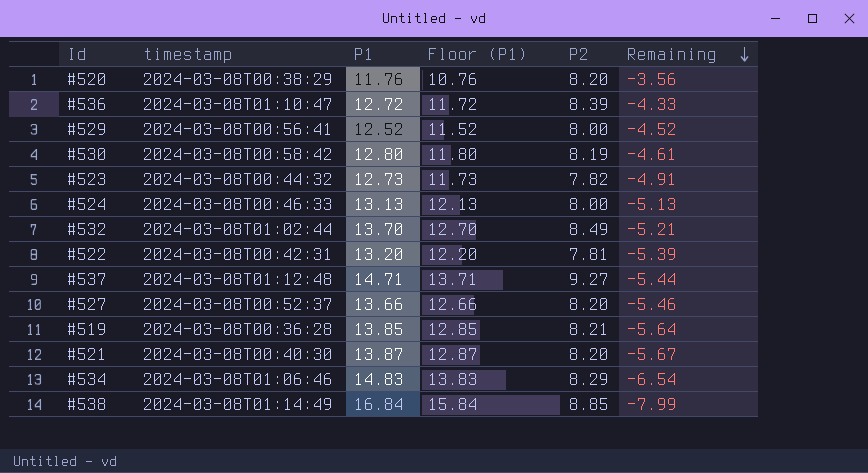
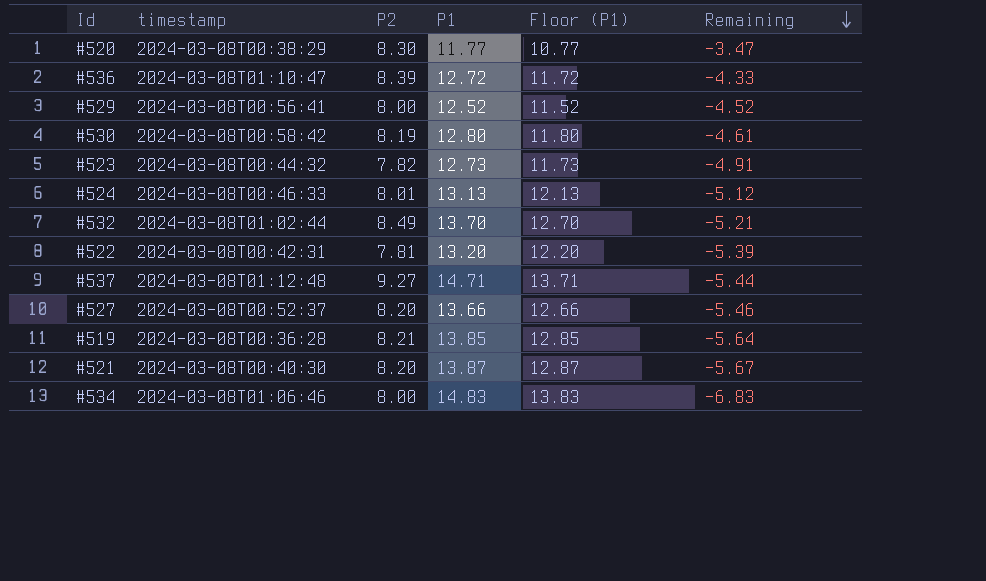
column P2 | position: 5 -> 3
row #538: 2024-03-08T01:14:49 | 16.84 | 15.84 | 8.85 | -7.99 -> none
#520 | P2: 8.20 -> 8.30
#520 | P1: 11.76 -> 11.77
#520 | Floor (P1): 10.76 -> 10.77
#520 | Remaining: -3.56 -> -3.47
#524 | P2: 8.00 -> 8.01
#524 | Remaining: -5.13 -> -5.12
#534 | P2: 8.29 -> 8.00
#534 | Remaining: -6.54 -> -6.83

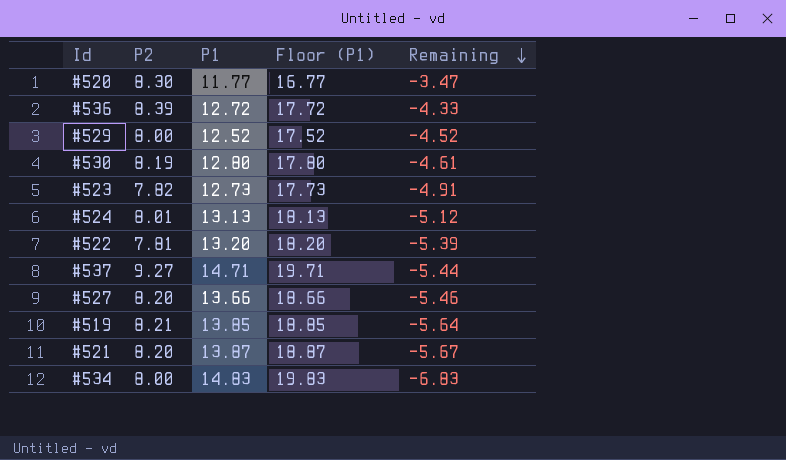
column timestamp | position: 2 -> none
column Floor (P1) | formula: [P1] - 1 -> [P1] + 5
row #532: 2024-03-08T01:02:44 | 8.49 | 13.70 | 12.70 | -5.21 -> none

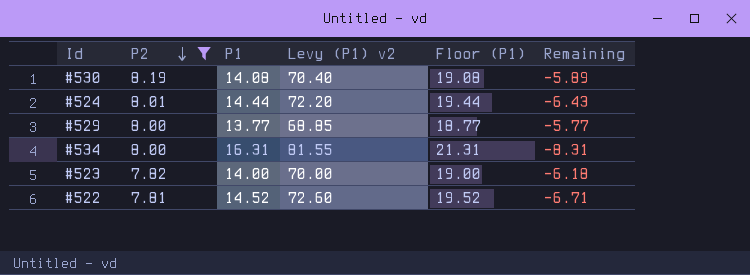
filter: none -> P2 <= 8.19
row order: Remaining descending -> P2 descending
column Levy (P1) v2 | formula: none -> [P1] * 5
#530 | P1: 12.80 -> 14.08
#530 | Floor (P1): 17.80 -> 19.08
#530 | Remaining: -4.61 -> -5.89
#524 | P1: 13.13 -> 14.44
#524 | Floor (P1): 18.13 -> 19.44
#524 | Remaining: -5.12 -> -6.43
#529 | P1: 12.52 -> 13.77
#529 | Floor (P1): 17.52 -> 18.77
#529 | Remaining: -4.52 -> -5.77
#534 | P1: 14.83 -> 16.31
#534 | Floor (P1): 19.83 -> 21.31
#534 | Remaining: -6.83 -> -8.31
#523 | P1: 12.73 -> 14.00
#523 | Floor (P1): 17.73 -> 19.00
#523 | Remaining: -4.91 -> -6.18
#522 | P1: 13.20 -> 14.52
#522 | Floor (P1): 18.20 -> 19.52
#522 | Remaining: -5.39 -> -6.71

